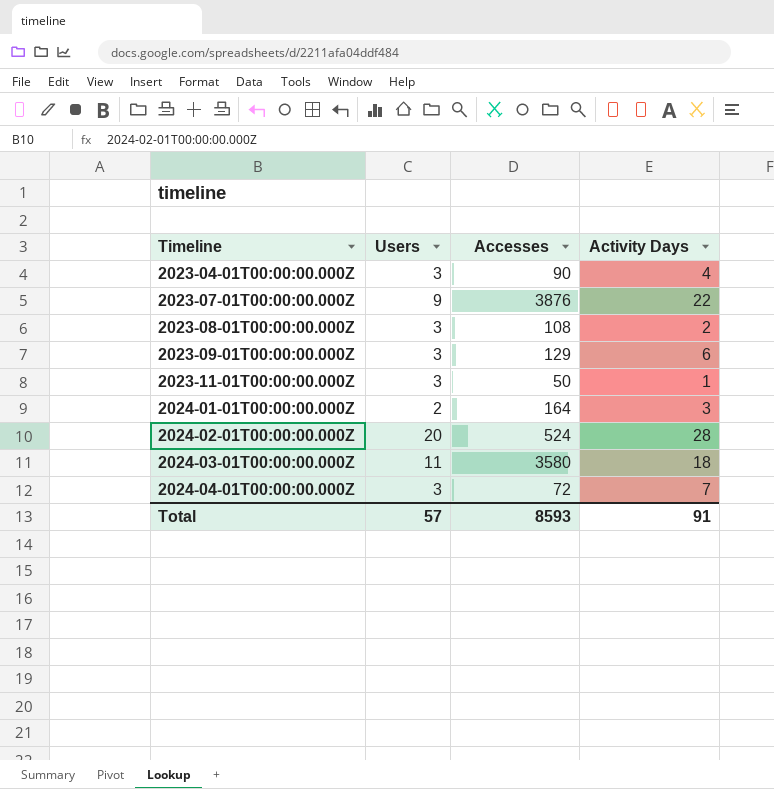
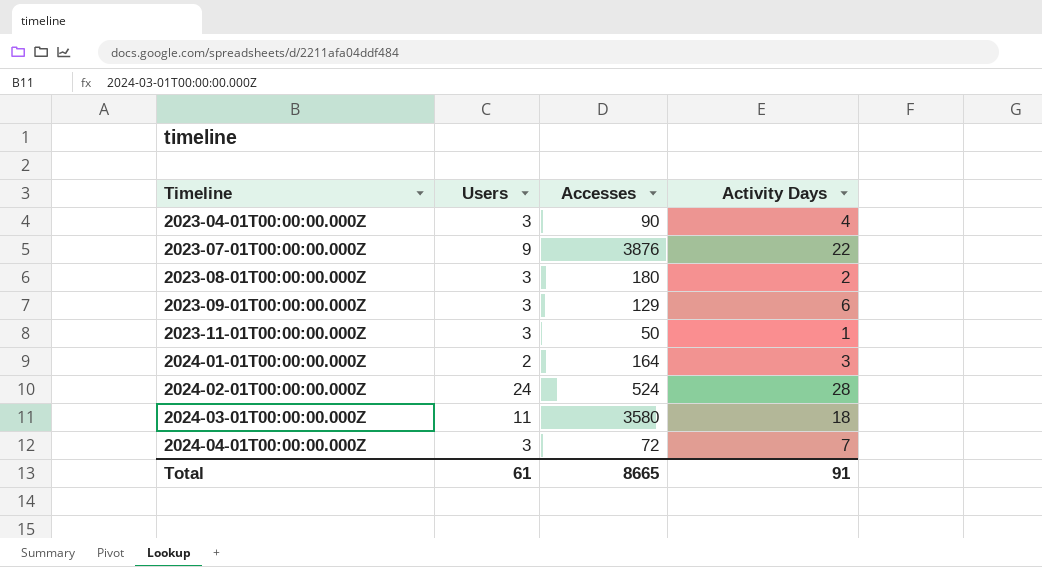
2023-08-01T00:00:00.000Z | Accesses: 108 -> 180
2024-02-01T00:00:00.000Z | Users: 20 -> 24
Total | Users: 57 -> 61
Total | Accesses: 8593 -> 8665

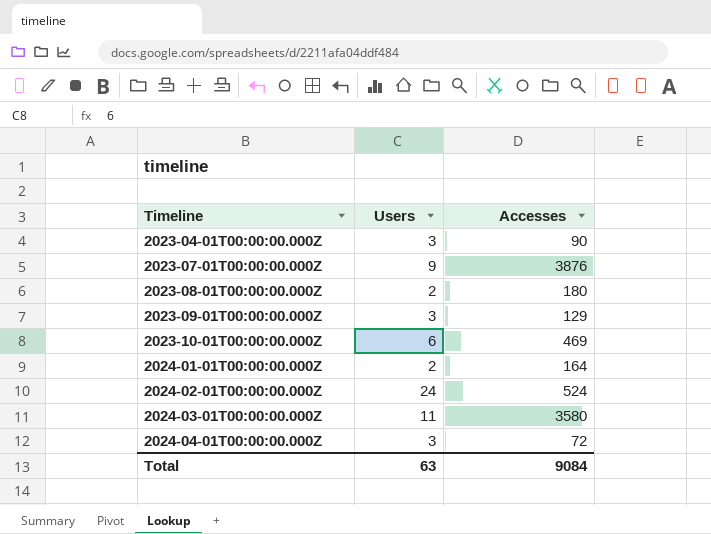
column Activity Days | position: 4 -> none
row 2023-11-01T00:00:00.000Z: 3 | 50 | 1 -> none
2023-08-01T00:00:00.000Z | Users: 3 -> 2
row 2023-10-01T00:00:00.000Z: none -> 6 | 469
Total | Users: 61 -> 63
Total | Accesses: 8665 -> 9084

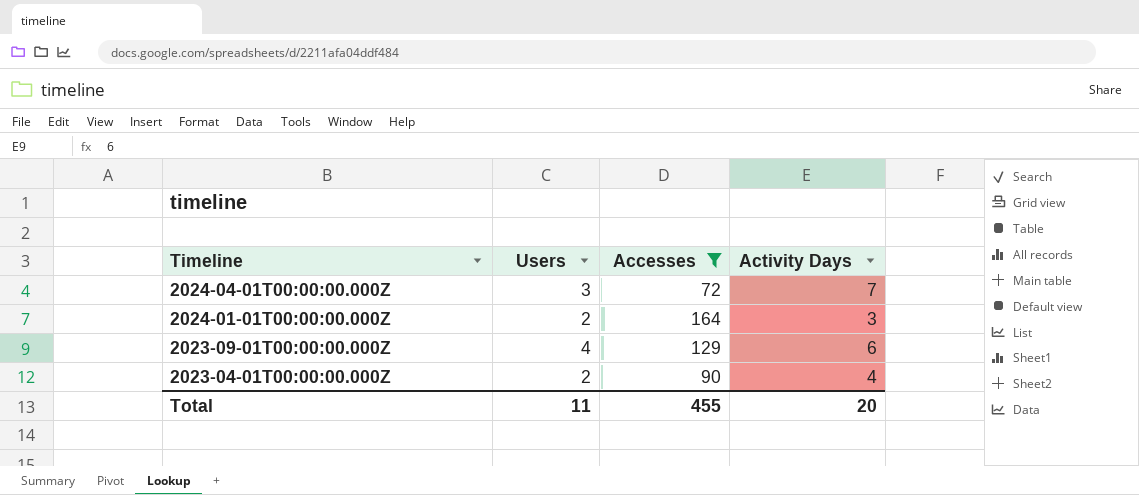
filter: none -> Accesses <= 164
row order: Timeline ascending -> Timeline descending
column Activity Days | position: none -> 4
2023-09-01T00:00:00.000Z | Users: 3 -> 4
2023-04-01T00:00:00.000Z | Users: 3 -> 2
Total | Users: 63 -> 11
Total | Accesses: 9084 -> 455

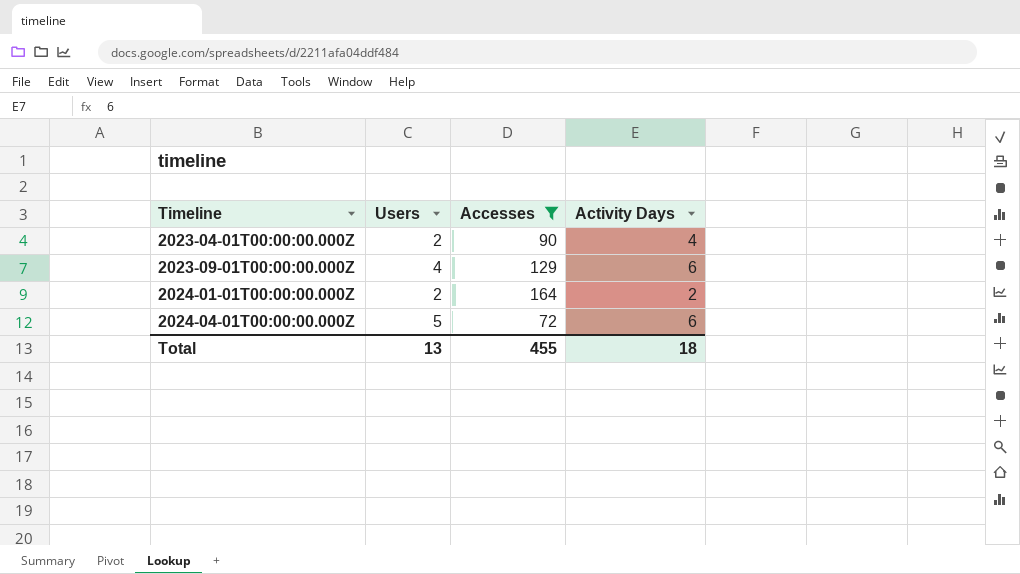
row order: Timeline descending -> Timeline ascending
2024-01-01T00:00:00.000Z | Activity Days: 3 -> 2
2024-04-01T00:00:00.000Z | Users: 3 -> 5
2024-04-01T00:00:00.000Z | Activity Days: 7 -> 6
Total | Users: 11 -> 13
Total | Activity Days: 20 -> 18

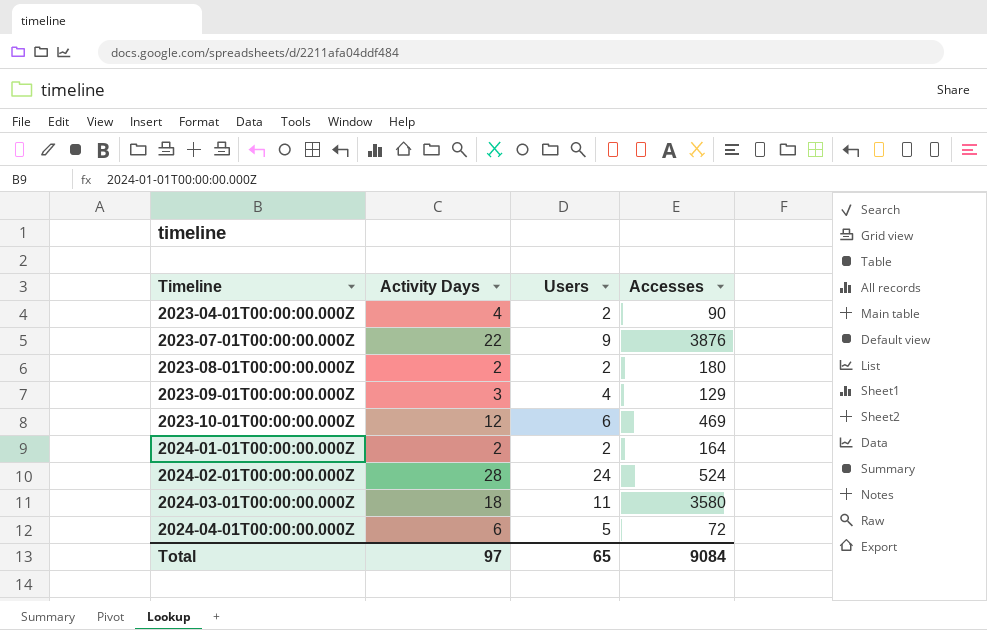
filter: Accesses <= 164 -> none
column Activity Days | position: 4 -> 2
2023-09-01T00:00:00.000Z | Activity Days: 6 -> 3
Total | Activity Days: 18 -> 97
Total | Users: 13 -> 65
Total | Accesses: 455 -> 9084

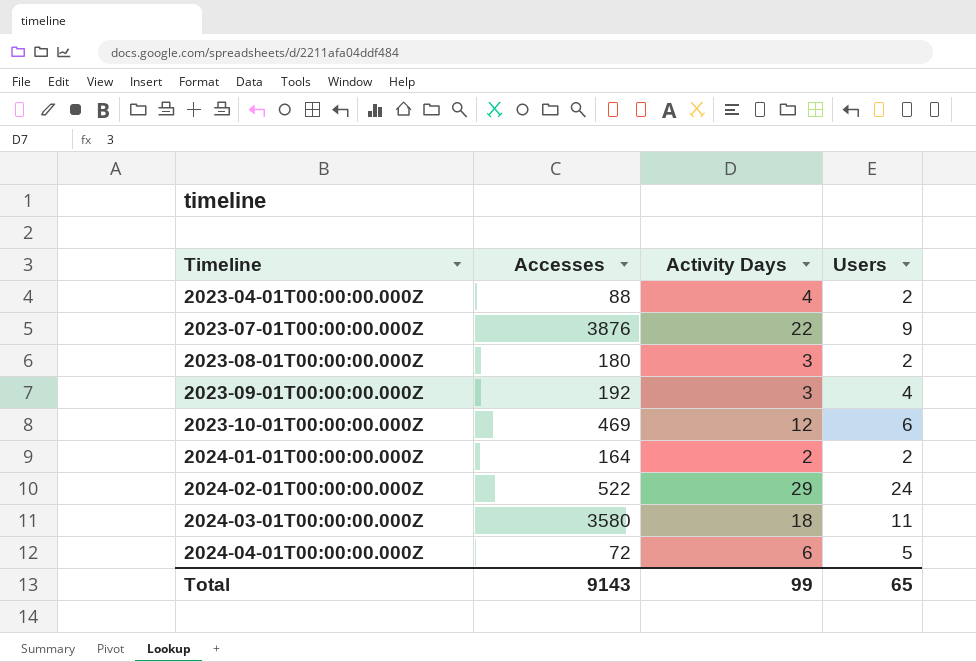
column Accesses | position: 4 -> 2
2023-04-01T00:00:00.000Z | Accesses: 90 -> 88
2023-08-01T00:00:00.000Z | Activity Days: 2 -> 3
2023-09-01T00:00:00.000Z | Accesses: 129 -> 192
2024-02-01T00:00:00.000Z | Accesses: 524 -> 522
2024-02-01T00:00:00.000Z | Activity Days: 28 -> 29
Total | Accesses: 9084 -> 9143
Total | Activity Days: 97 -> 99

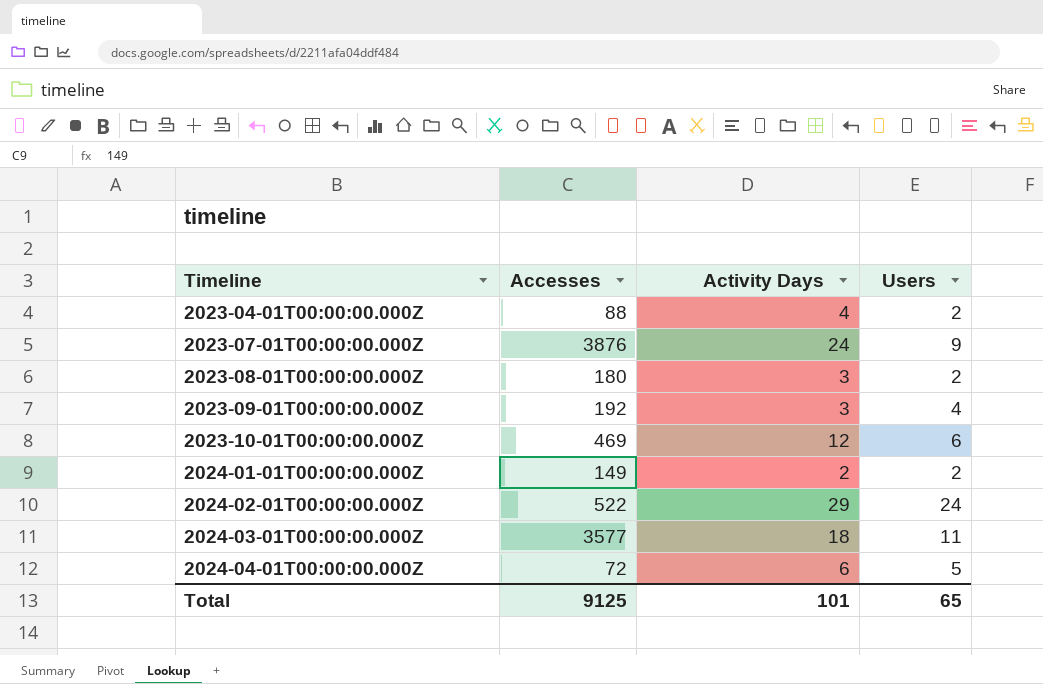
2023-07-01T00:00:00.000Z | Activity Days: 22 -> 24
2024-01-01T00:00:00.000Z | Accesses: 164 -> 149
2024-03-01T00:00:00.000Z | Accesses: 3580 -> 3577
Total | Accesses: 9143 -> 9125
Total | Activity Days: 99 -> 101

